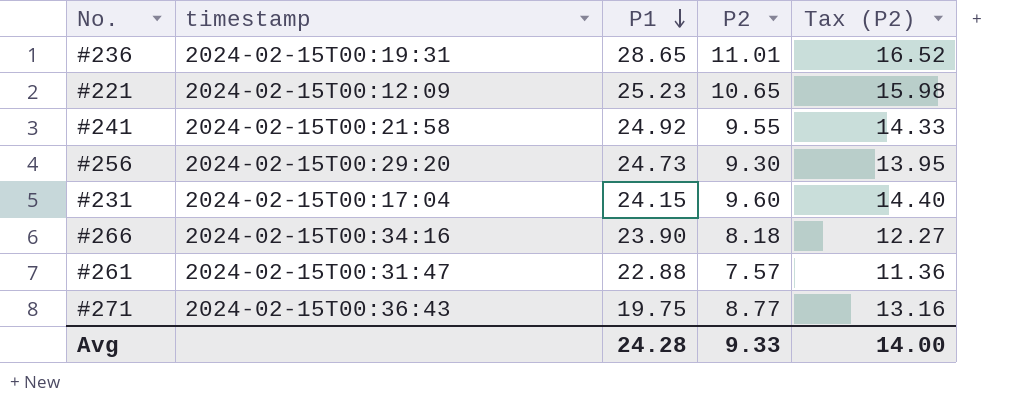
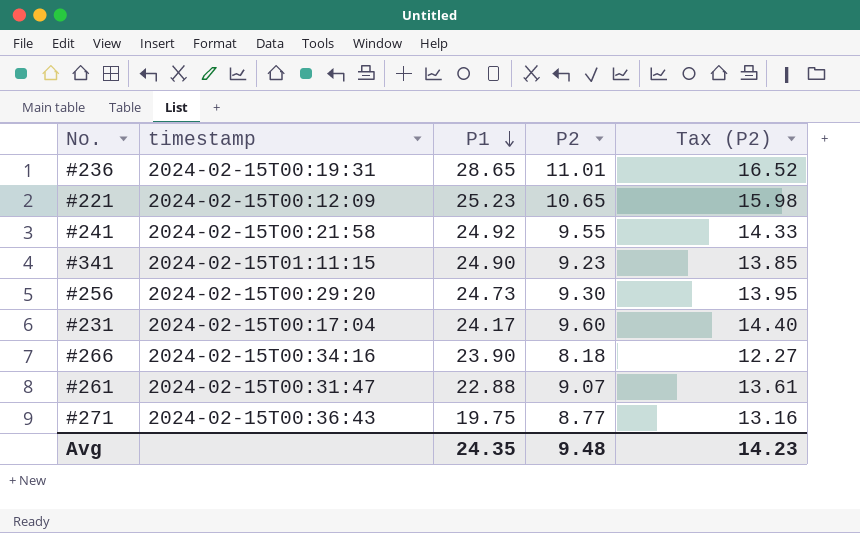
row #341: none -> 2024-02-15T01:11:15 | 24.90 | 9.23 | 13.85
#231 | P1: 24.15 -> 24.17
#261 | P2: 7.57 -> 9.07
#261 | Tax (P2): 11.36 -> 13.61
Avg | P1: 24.28 -> 24.35
Avg | P2: 9.33 -> 9.48
Avg | Tax (P2): 14.00 -> 14.23

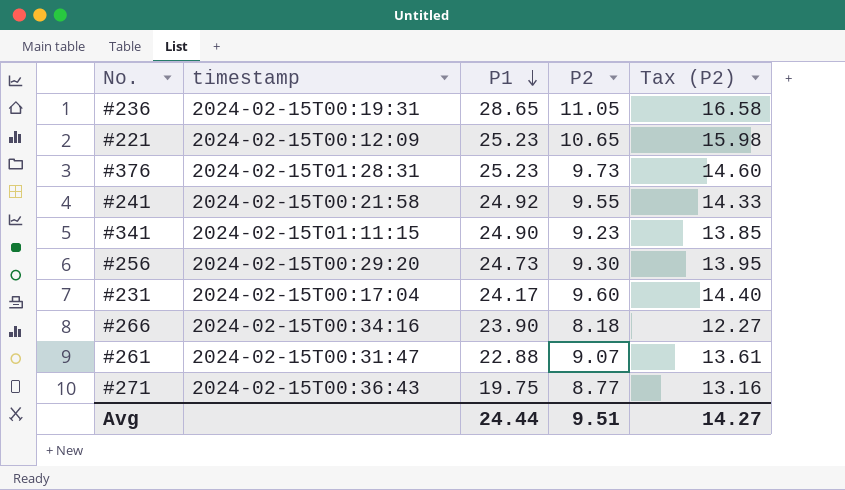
#236 | P2: 11.01 -> 11.05
#236 | Tax (P2): 16.52 -> 16.58
row #376: none -> 2024-02-15T01:28:31 | 25.23 | 9.73 | 14.60
Avg | P1: 24.35 -> 24.44
Avg | P2: 9.48 -> 9.51
Avg | Tax (P2): 14.23 -> 14.27

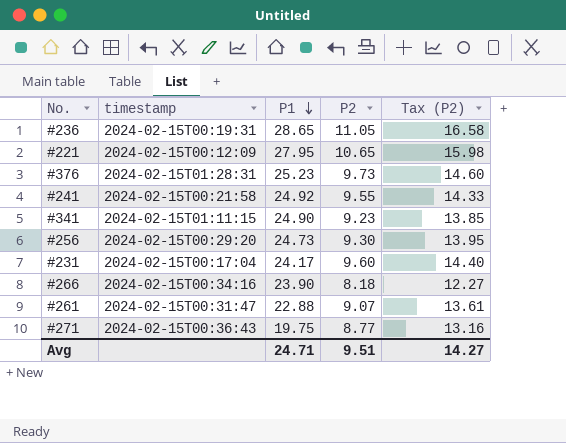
#221 | P1: 25.23 -> 27.95
Avg | P1: 24.44 -> 24.71

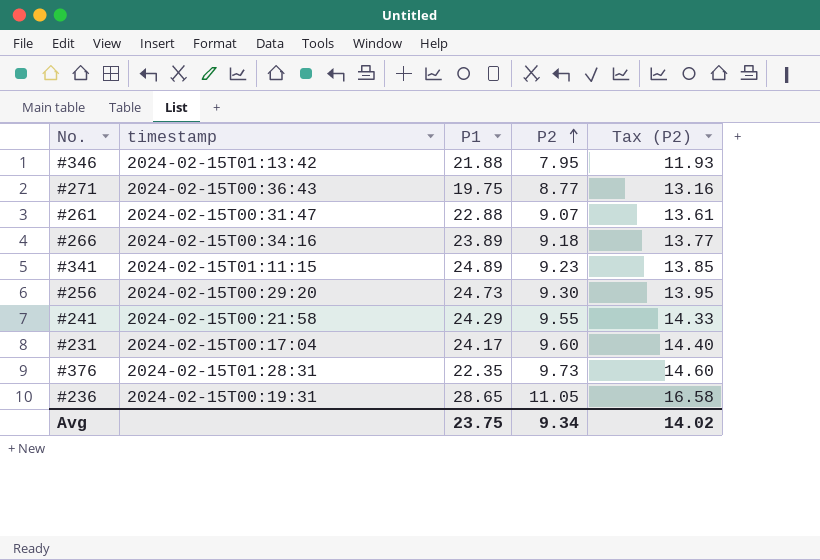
row order: P1 descending -> P2 ascending
row #221: 2024-02-15T00:12:09 | 27.95 | 10.65 | 15.98 -> none
row #346: none -> 2024-02-15T01:13:42 | 21.88 | 7.95 | 11.93
#266 | P1: 23.90 -> 23.89
#266 | P2: 8.18 -> 9.18
#266 | Tax (P2): 12.27 -> 13.77
#341 | P1: 24.90 -> 24.89
#241 | P1: 24.92 -> 24.29
#376 | P1: 25.23 -> 22.35
Avg | P1: 24.71 -> 23.75
Avg | P2: 9.51 -> 9.34
Avg | Tax (P2): 14.27 -> 14.02

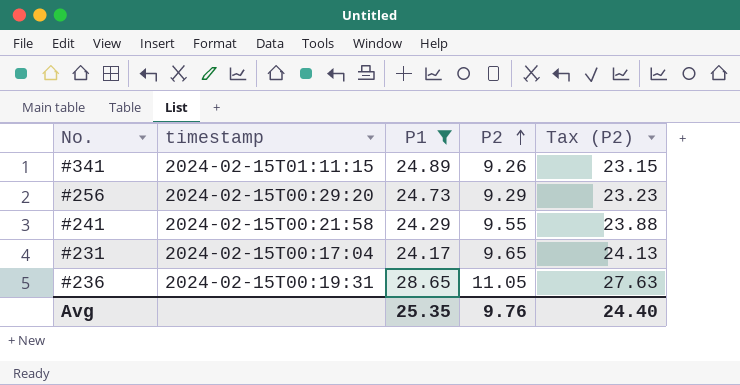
filter: none -> P1 >= 24.17
column Tax (P2) | formula: [P2] * 1.5 -> [P2] * 2.5
#341 | P2: 9.23 -> 9.26
#256 | P2: 9.30 -> 9.29
#231 | P2: 9.60 -> 9.65
Avg | P1: 23.75 -> 25.35
Avg | P2: 9.34 -> 9.76
Avg | Tax (P2): 14.02 -> 24.40

